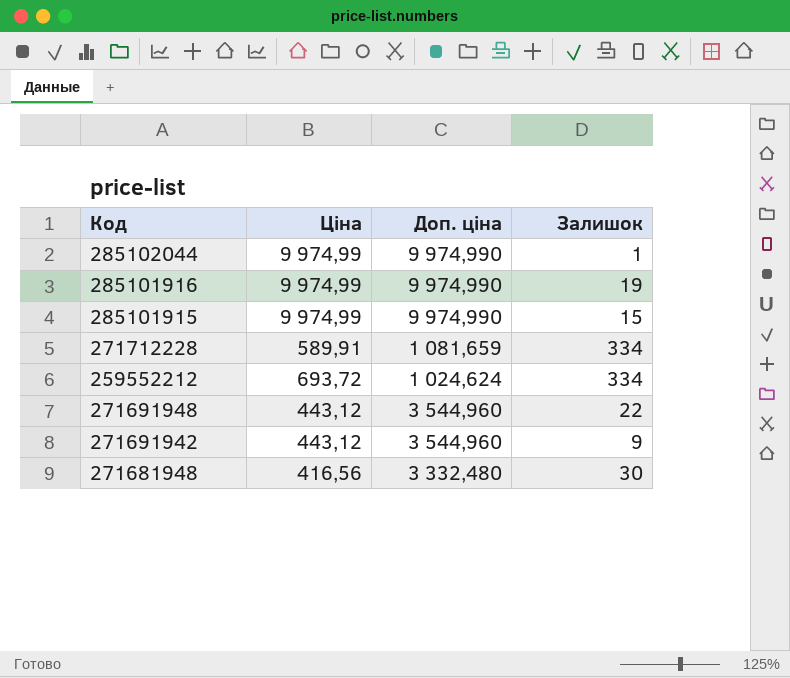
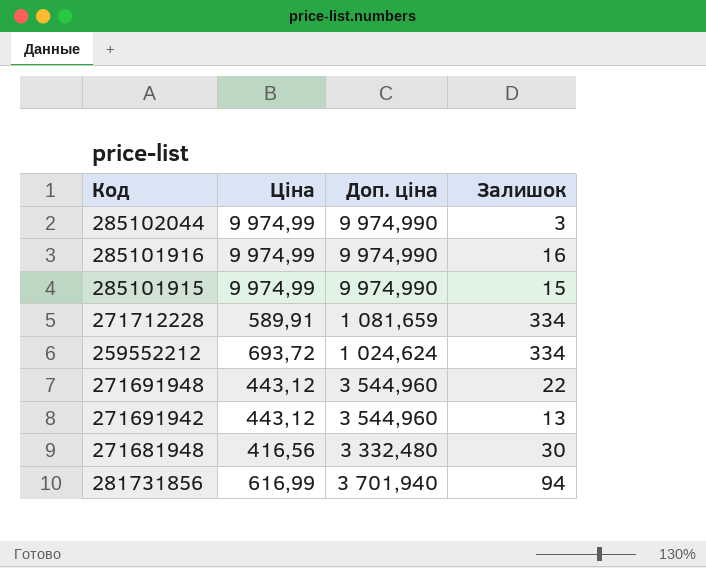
285102044 | Залишок: 1 -> 3
285101916 | Залишок: 19 -> 16
271691942 | Залишок: 9 -> 13
row 281731856: none -> 616,99 | 3 701,940 | 94

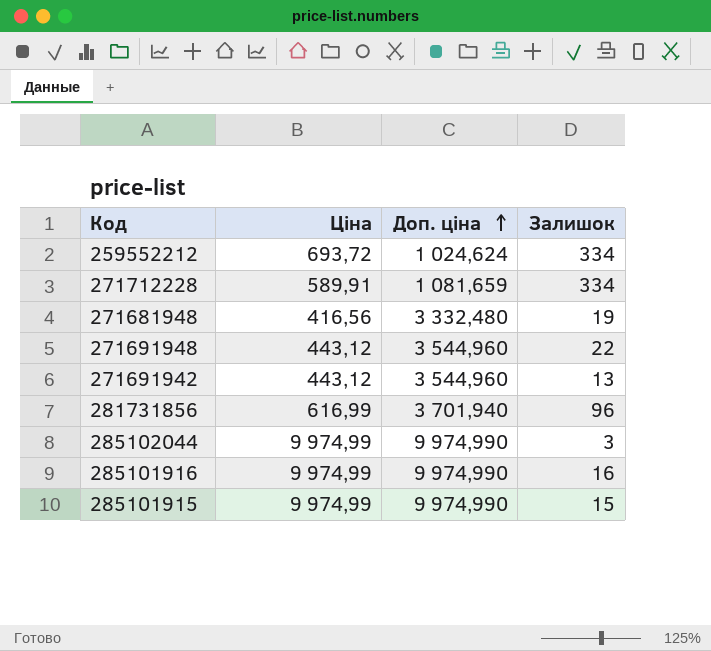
row order: none -> Доп. ціна ascending
271681948 | Залишок: 30 -> 19
281731856 | Залишок: 94 -> 96

